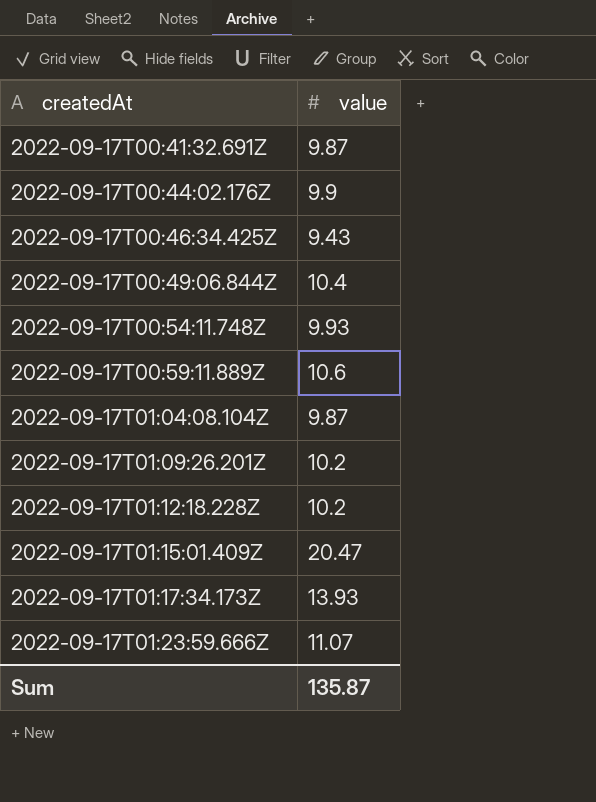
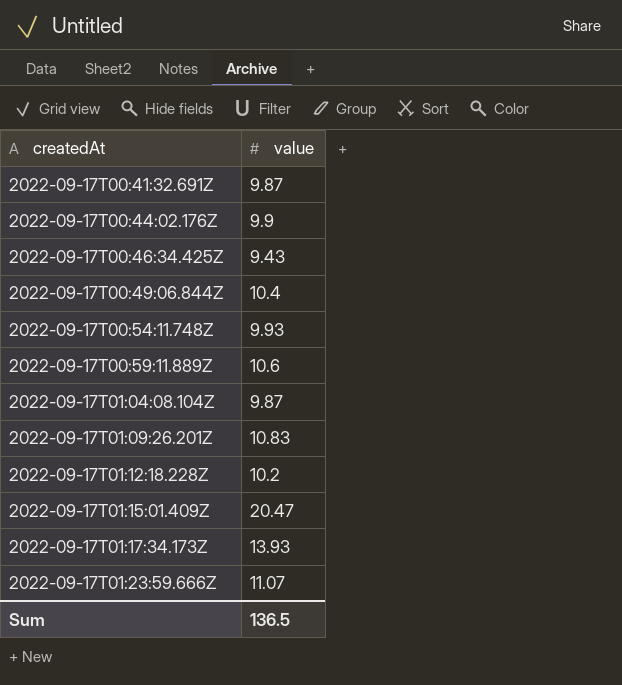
2022-09-17T01:09:26.201Z | value: 10.2 -> 10.83
Sum | value: 135.87 -> 136.5

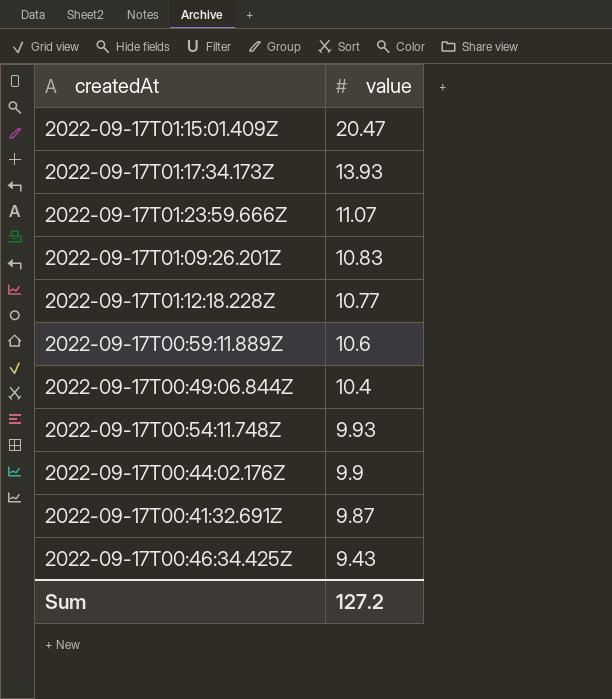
row order: createdAt ascending -> value descending
row 2022-09-17T01:04:08.104Z: 9.87 -> none
2022-09-17T01:12:18.228Z | value: 10.2 -> 10.77
Sum | value: 136.5 -> 127.2

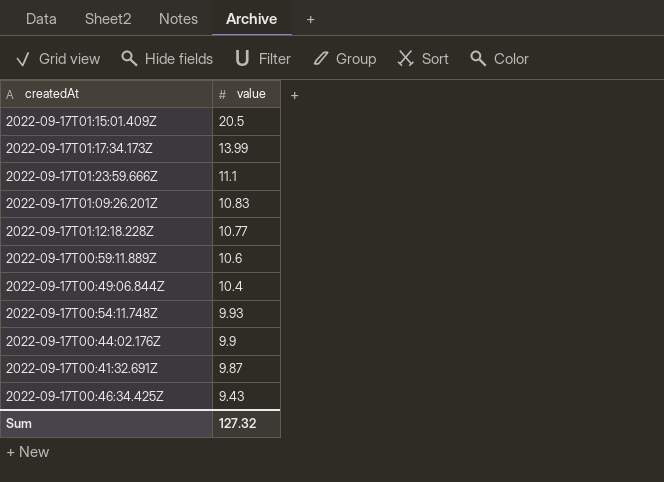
2022-09-17T01:15:01.409Z | value: 20.47 -> 20.5
2022-09-17T01:17:34.173Z | value: 13.93 -> 13.99
2022-09-17T01:23:59.666Z | value: 11.07 -> 11.1
Sum | value: 127.2 -> 127.32

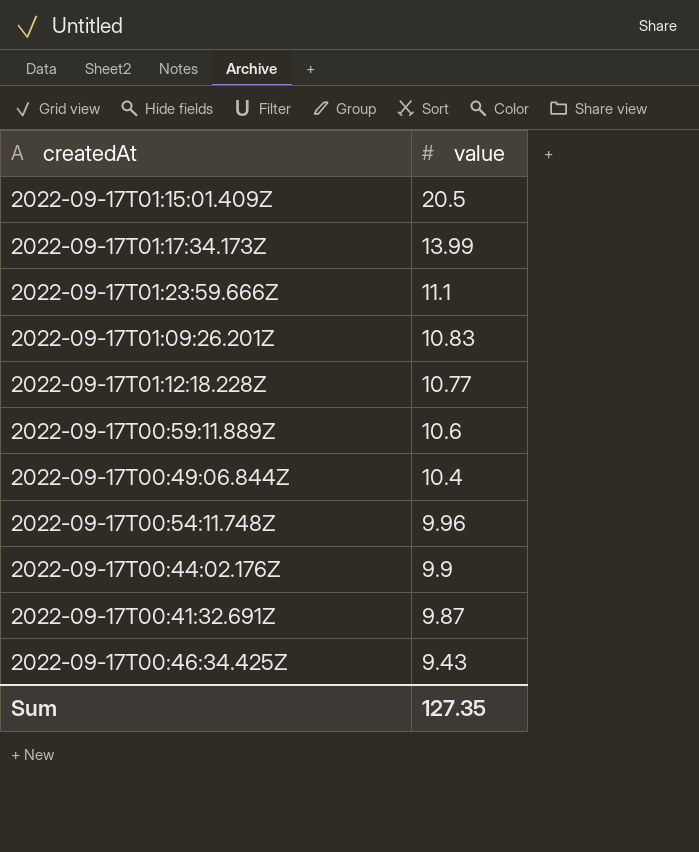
2022-09-17T00:54:11.748Z | value: 9.93 -> 9.96
Sum | value: 127.32 -> 127.35

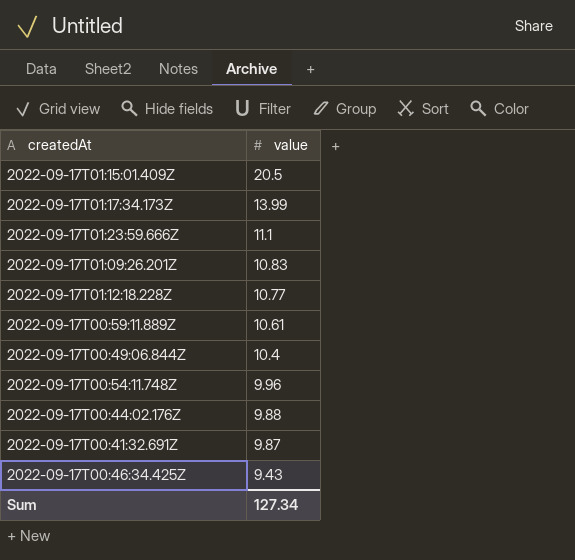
2022-09-17T00:59:11.889Z | value: 10.6 -> 10.61
2022-09-17T00:44:02.176Z | value: 9.9 -> 9.88
Sum | value: 127.35 -> 127.34

